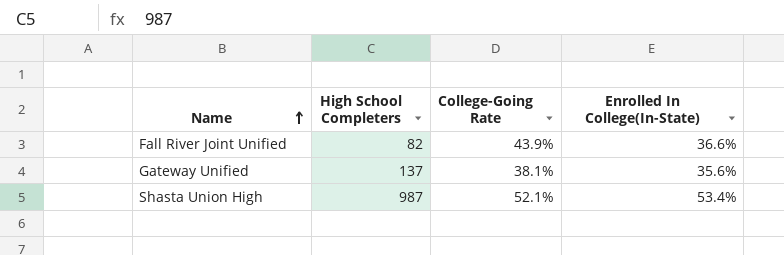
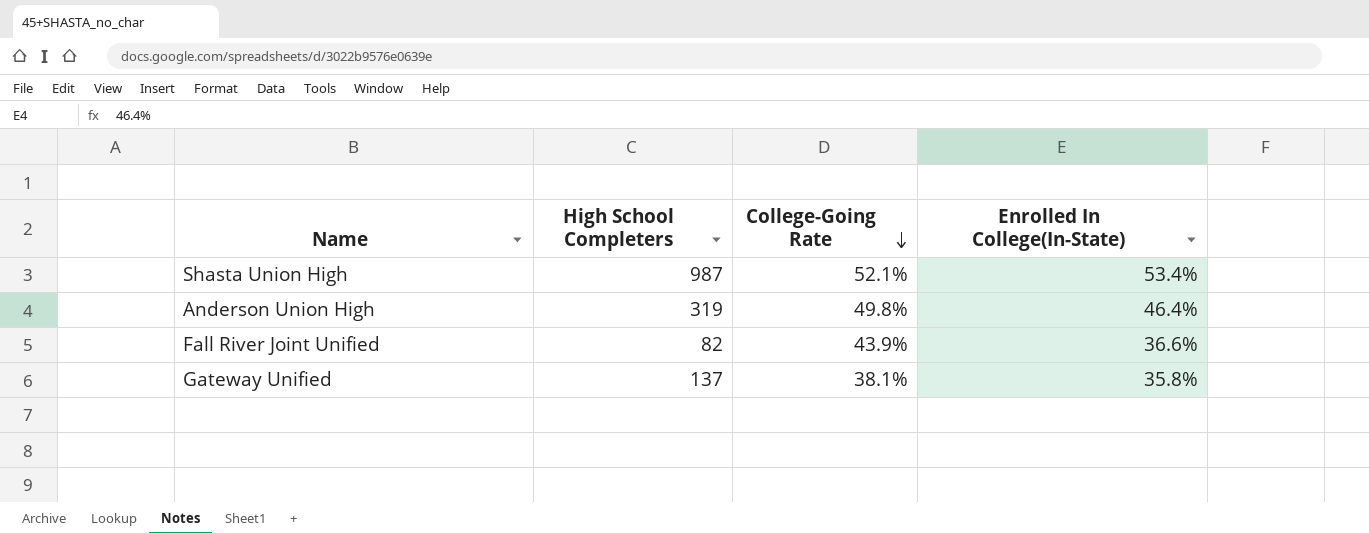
row order: Name ascending -> College-Going Rate descending
row Anderson Union High: none -> 319 | 49.8% | 46.4%
Gateway Unified | Enrolled In College(In-State): 35.6% -> 35.8%

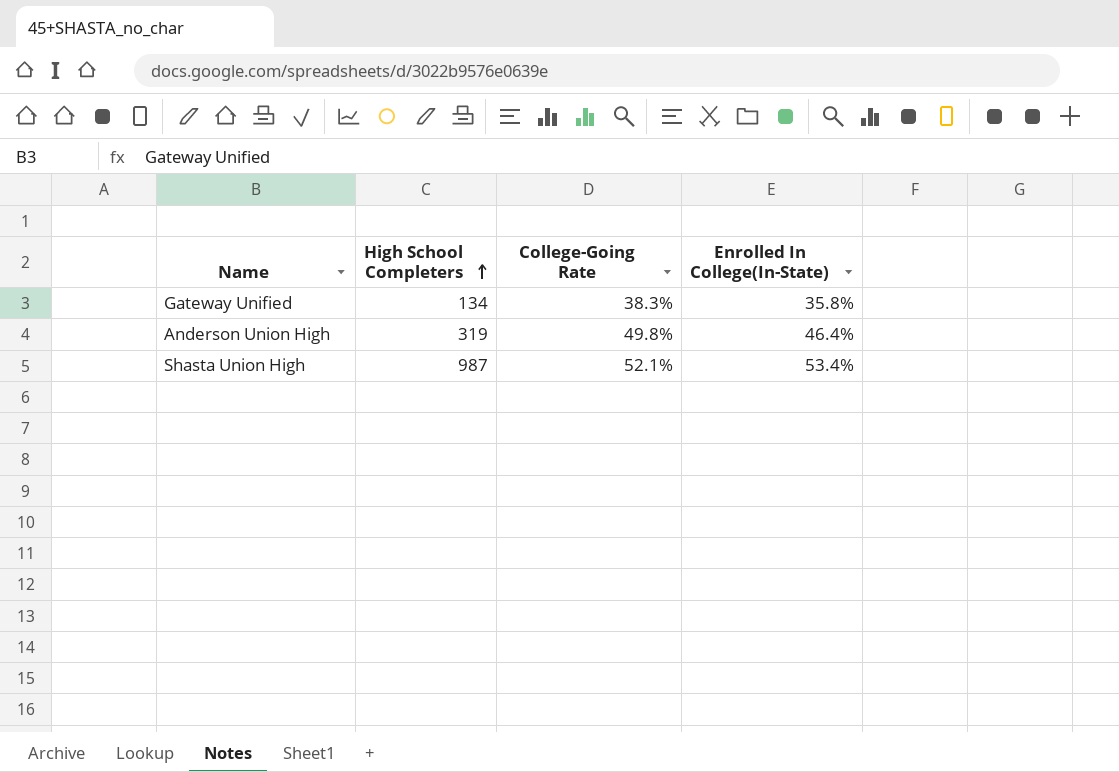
row order: College-Going Rate descending -> High School Completers ascending
row Fall River Joint Unified: 82 | 43.9% | 36.6% -> none
Gateway Unified | High School Completers: 137 -> 134
Gateway Unified | College-Going Rate: 38.1% -> 38.3%

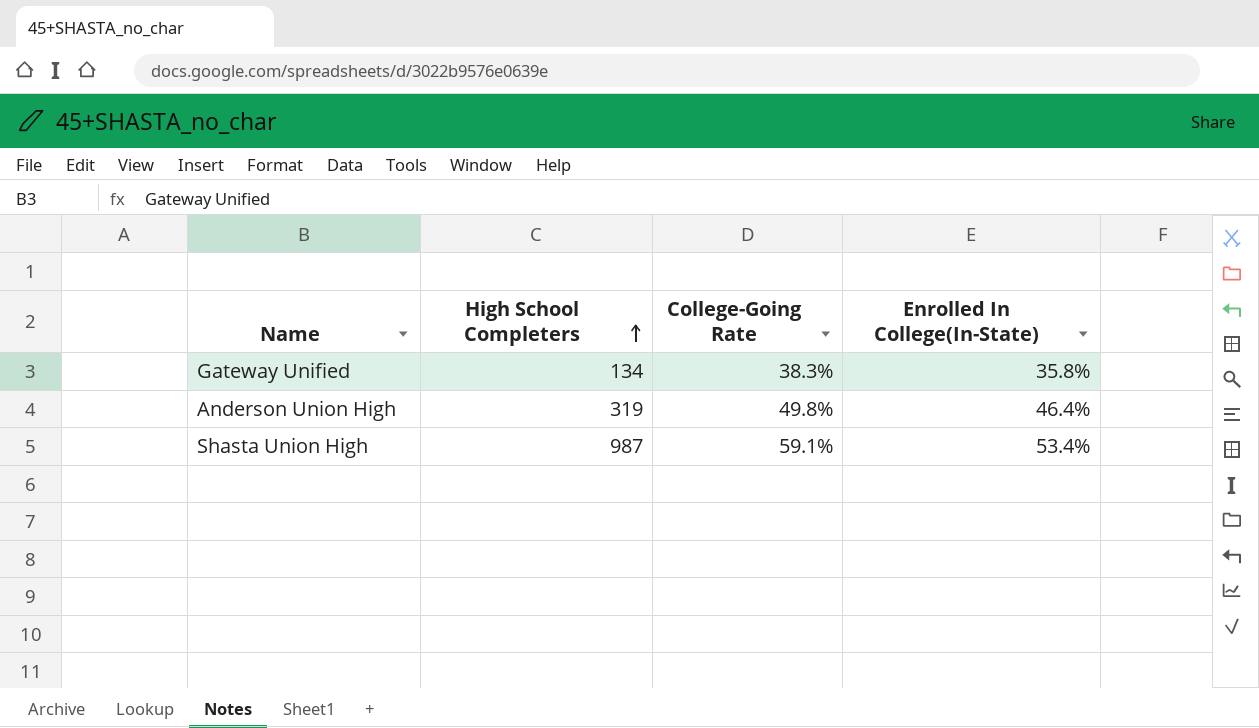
Shasta Union High | College-Going Rate: 52.1% -> 59.1%

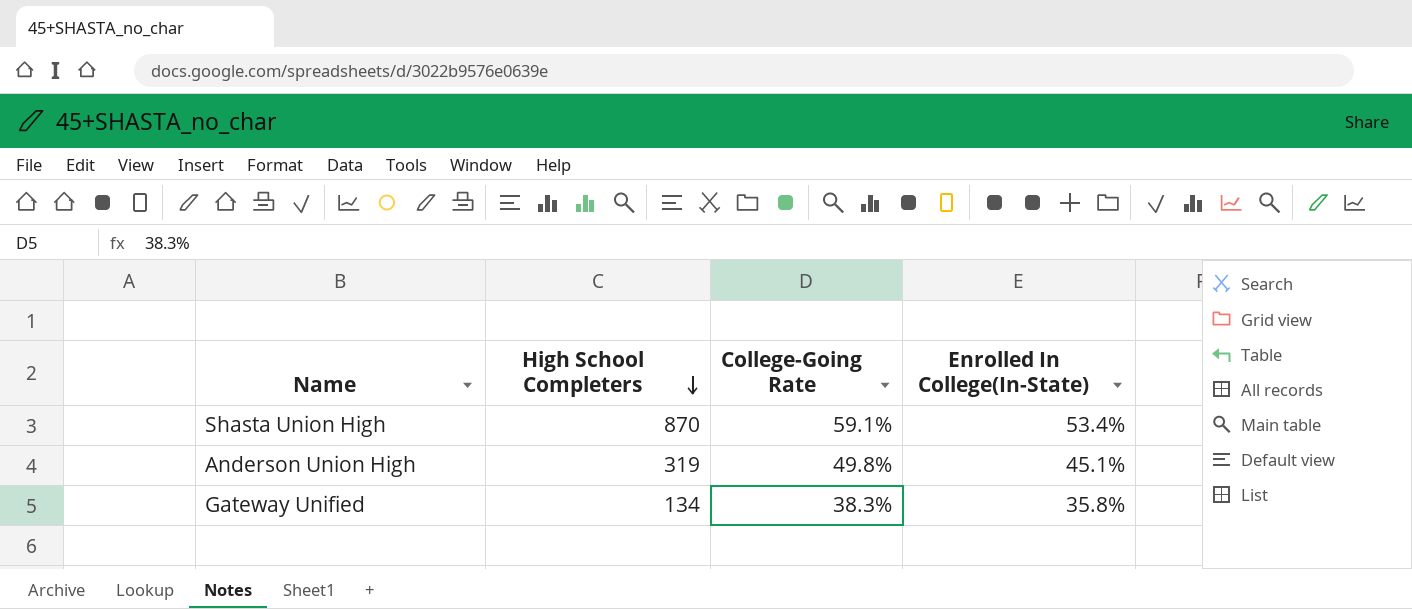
row order: High School Completers ascending -> High School Completers descending
Shasta Union High | High School Completers: 987 -> 870
Anderson Union High | Enrolled In College(In-State): 46.4% -> 45.1%

